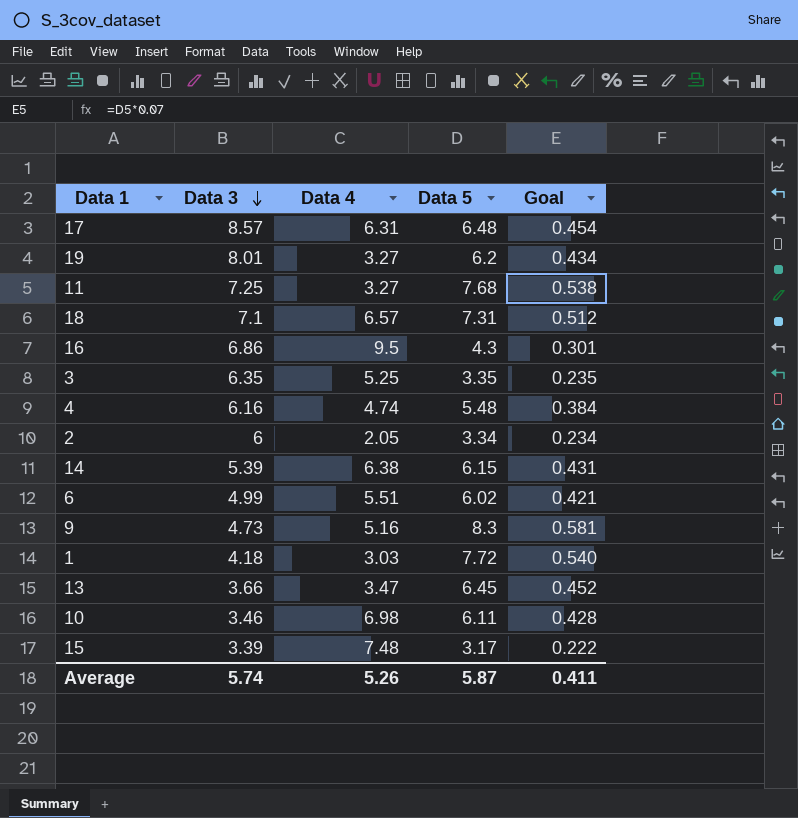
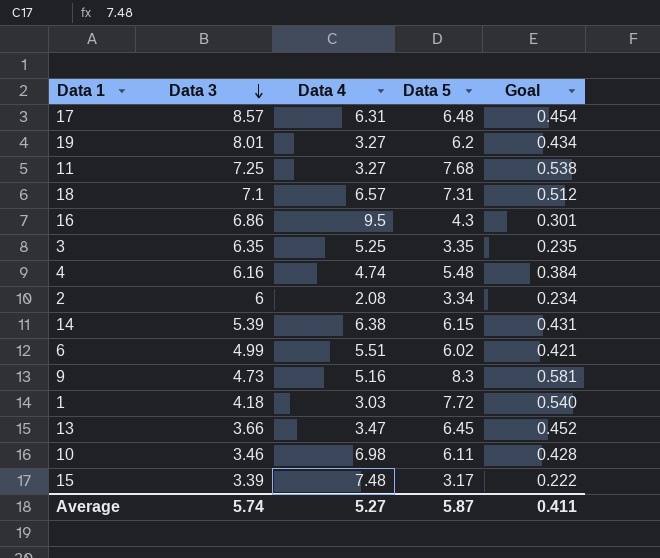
2 | Data 4: 2.05 -> 2.08
Average | Data 4: 5.26 -> 5.27

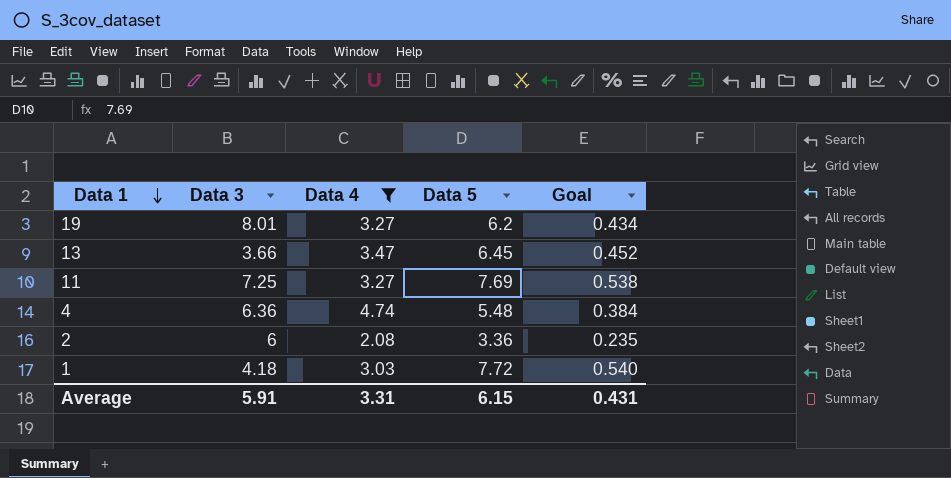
filter: none -> Data 4 <= 4.74
row order: Data 3 descending -> Data 1 descending
11 | Data 5: 7.68 -> 7.69
4 | Data 3: 6.16 -> 6.36
2 | Data 5: 3.34 -> 3.36
2 | Goal: 0.234 -> 0.235
Average | Data 3: 5.74 -> 5.91
Average | Data 4: 5.27 -> 3.31
Average | Data 5: 5.87 -> 6.15
Average | Goal: 0.411 -> 0.431

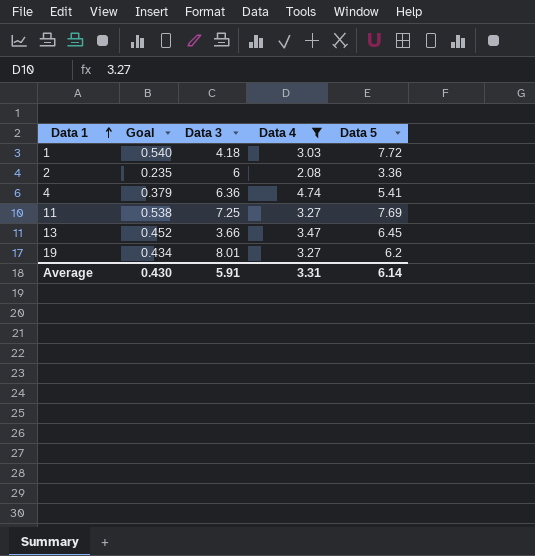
row order: Data 1 descending -> Data 1 ascending
column Goal | position: 5 -> 2
4 | Goal: 0.384 -> 0.379
4 | Data 5: 5.48 -> 5.41
Average | Goal: 0.431 -> 0.430
Average | Data 5: 6.15 -> 6.14

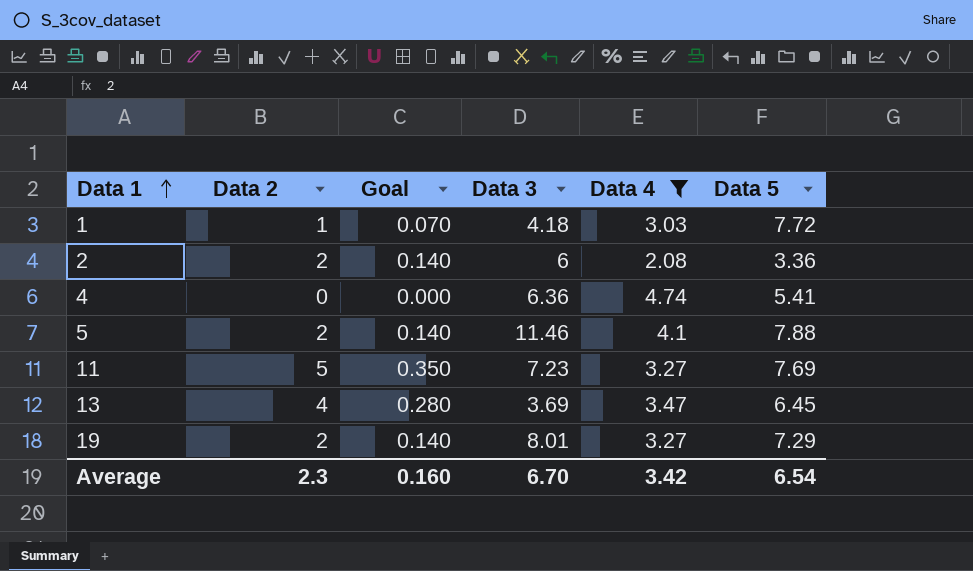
column Data 2 | position: none -> 2
column Goal | formula: [Data 5] * 0.07 -> [Data 2] * 0.07
row 5: none -> 2 | 0.140 | 11.46 | 4.1 | 7.88
11 | Data 3: 7.25 -> 7.23
13 | Data 3: 3.66 -> 3.69
19 | Data 5: 6.2 -> 7.29
Average | Goal: 0.430 -> 0.160
Average | Data 3: 5.91 -> 6.70
Average | Data 4: 3.31 -> 3.42
Average | Data 5: 6.14 -> 6.54

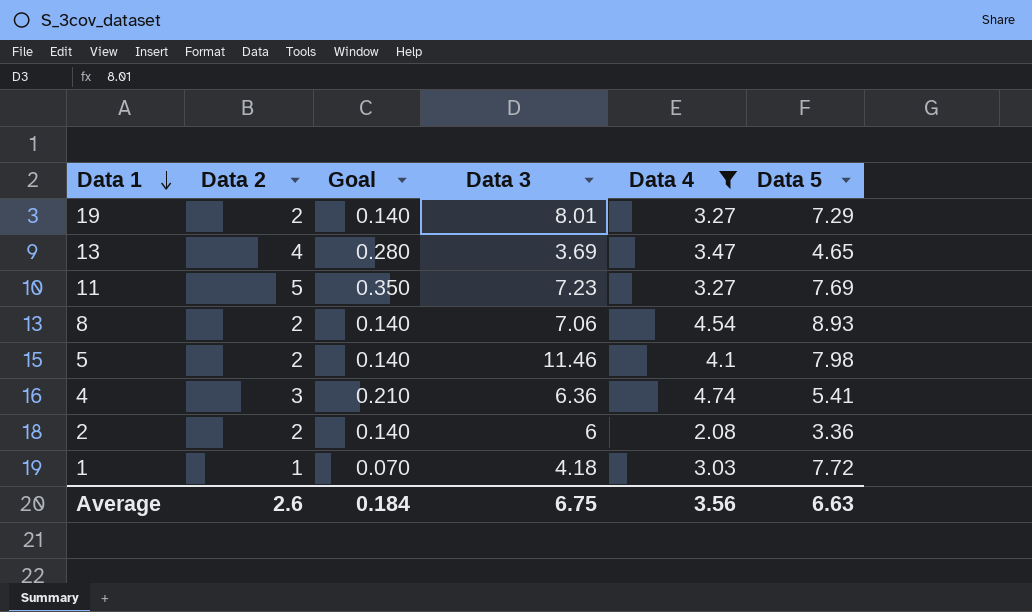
row order: Data 1 ascending -> Data 1 descending
13 | Data 5: 6.45 -> 4.65
row 8: none -> 2 | 0.140 | 7.06 | 4.54 | 8.93
5 | Data 5: 7.88 -> 7.98
4 | Data 2: 0 -> 3
4 | Goal: 0.000 -> 0.210
Average | Data 2: 2.3 -> 2.6
Average | Goal: 0.160 -> 0.184
Average | Data 3: 6.70 -> 6.75
Average | Data 4: 3.42 -> 3.56
Average | Data 5: 6.54 -> 6.63

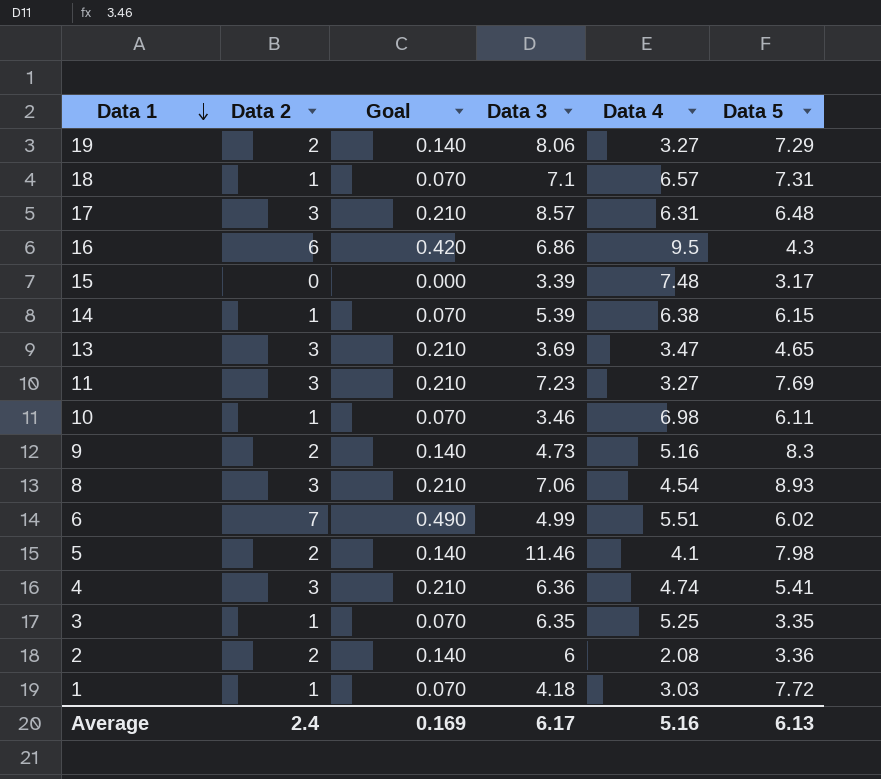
filter: Data 4 <= 4.74 -> none
19 | Data 3: 8.01 -> 8.06
13 | Data 2: 4 -> 3
13 | Goal: 0.280 -> 0.210
11 | Data 2: 5 -> 3
11 | Goal: 0.350 -> 0.210
8 | Data 2: 2 -> 3
8 | Goal: 0.140 -> 0.210
Average | Data 2: 2.6 -> 2.4
Average | Goal: 0.184 -> 0.169
Average | Data 3: 6.75 -> 6.17
Average | Data 4: 3.56 -> 5.16
Average | Data 5: 6.63 -> 6.13

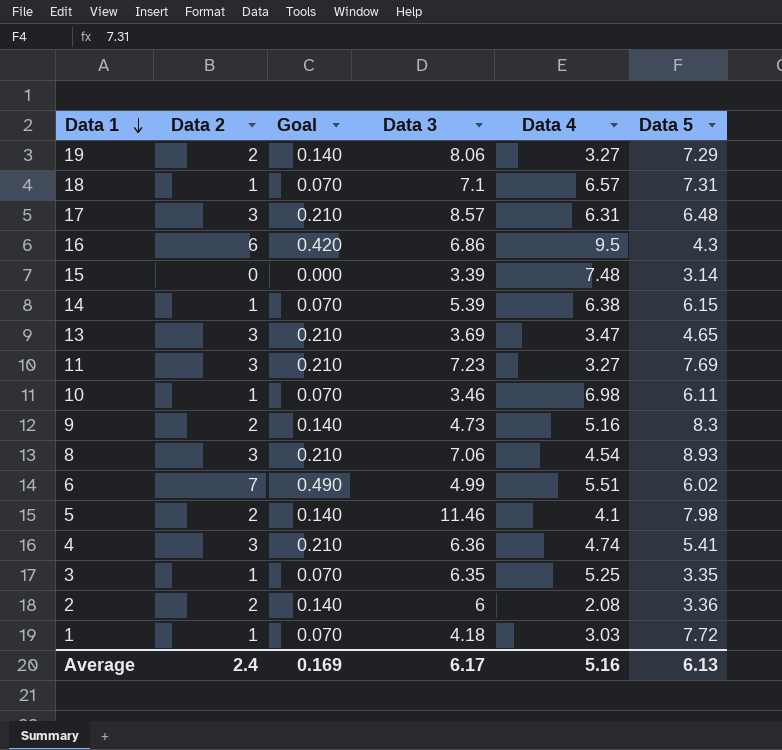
15 | Data 5: 3.17 -> 3.14

